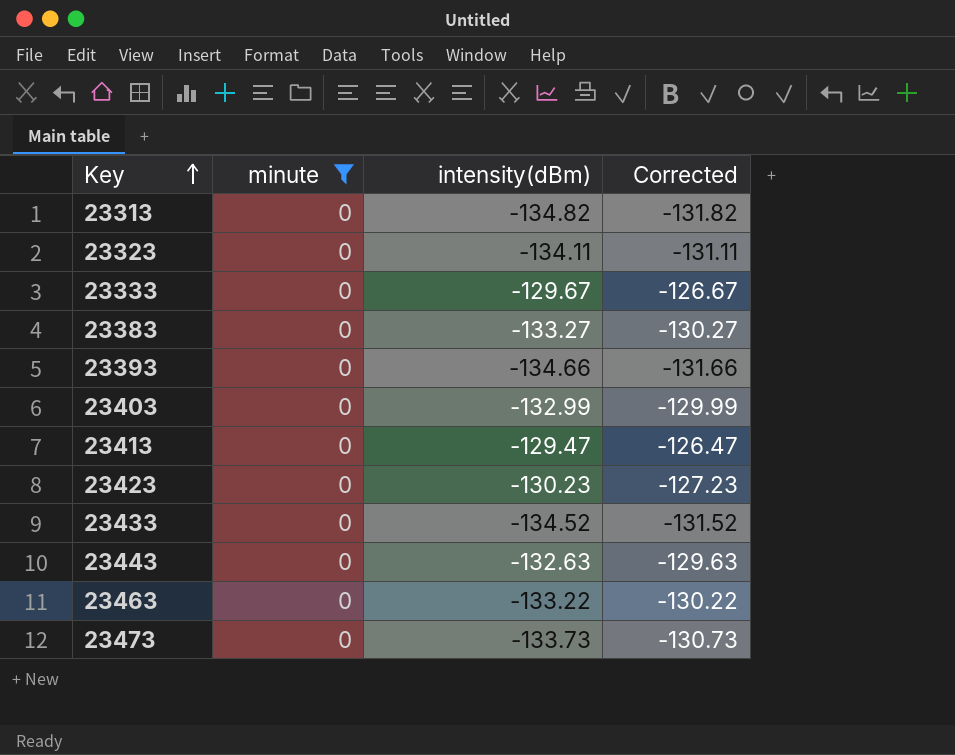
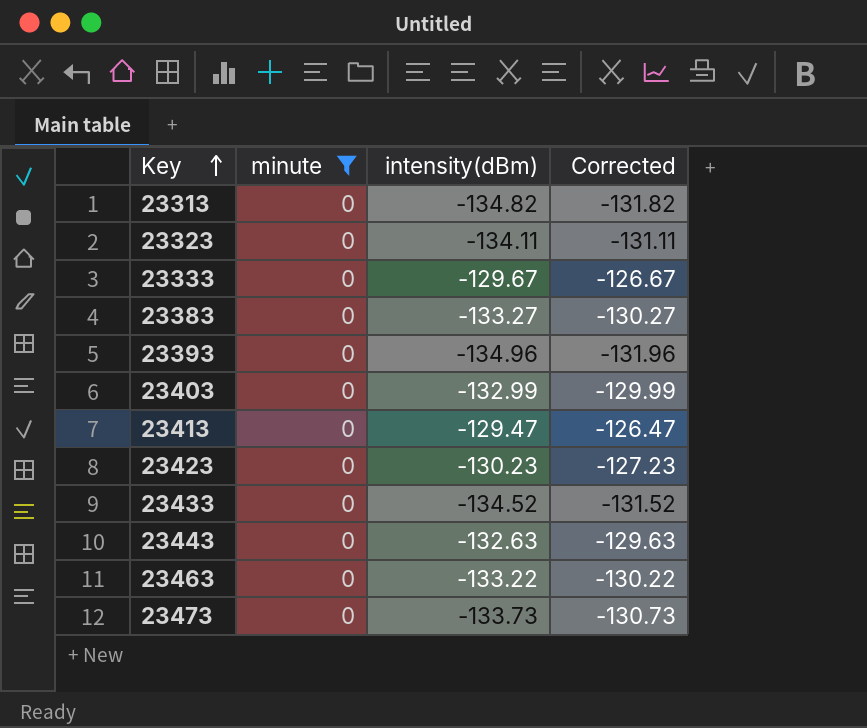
23393 | intensity(dBm): -134.66 -> -134.96
23393 | Corrected: -131.66 -> -131.96

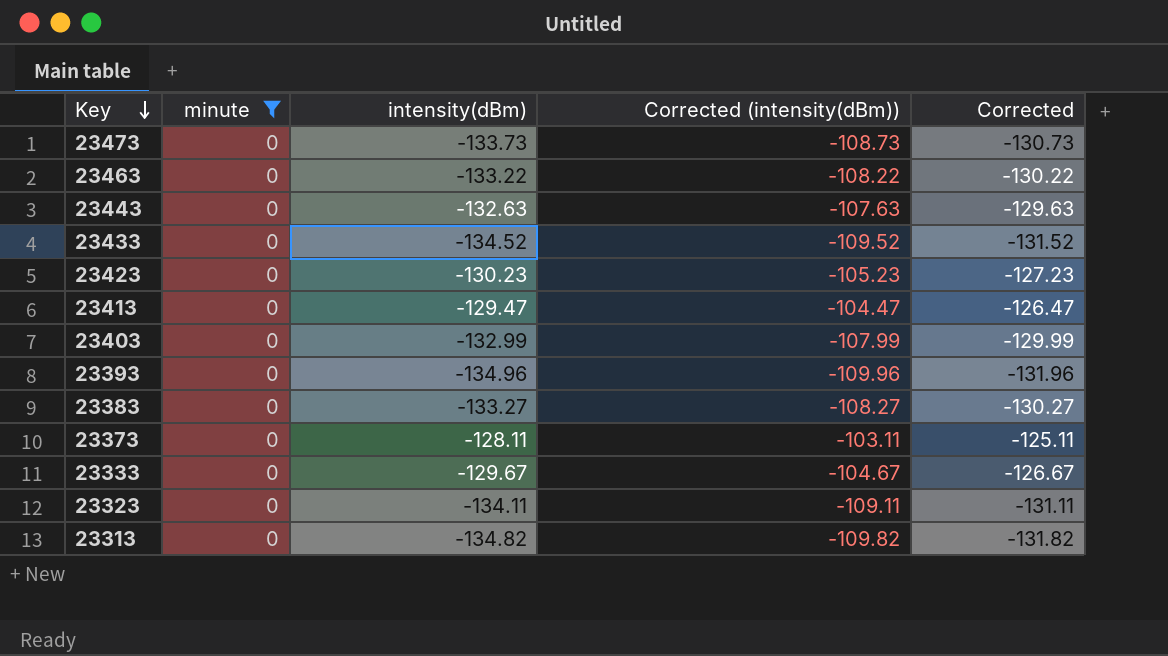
row order: Key ascending -> Key descending
column Corrected (intensity(dBm)) | formula: none -> [intensity(dBm)] + 25
row 23373: none -> 0 | -128.11 | -103.11 | -125.11

